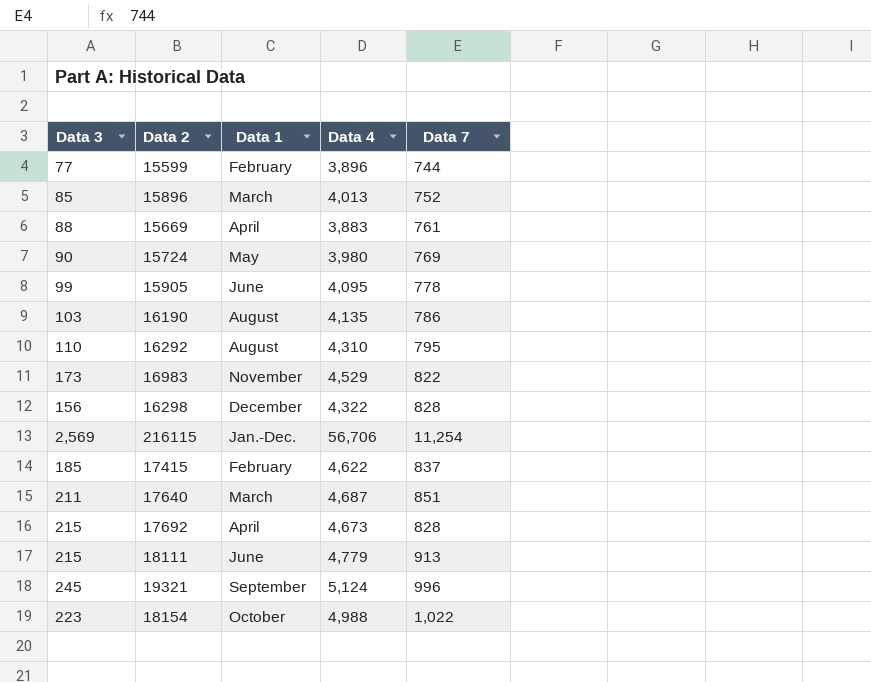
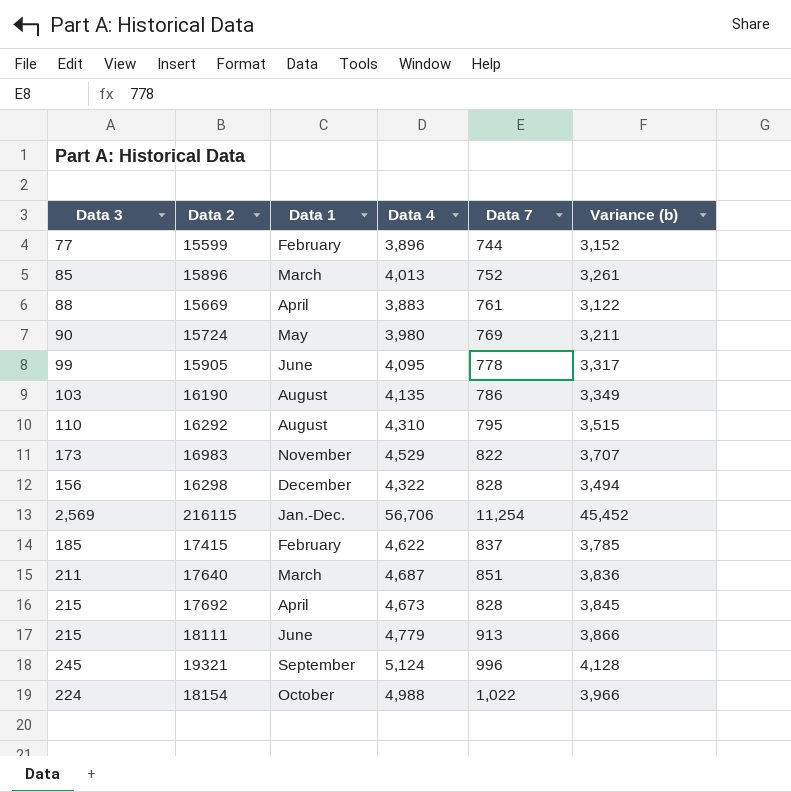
column Variance (b) | formula: none -> [Data 4] - [Data 7]
18154 | Data 3: 223 -> 224

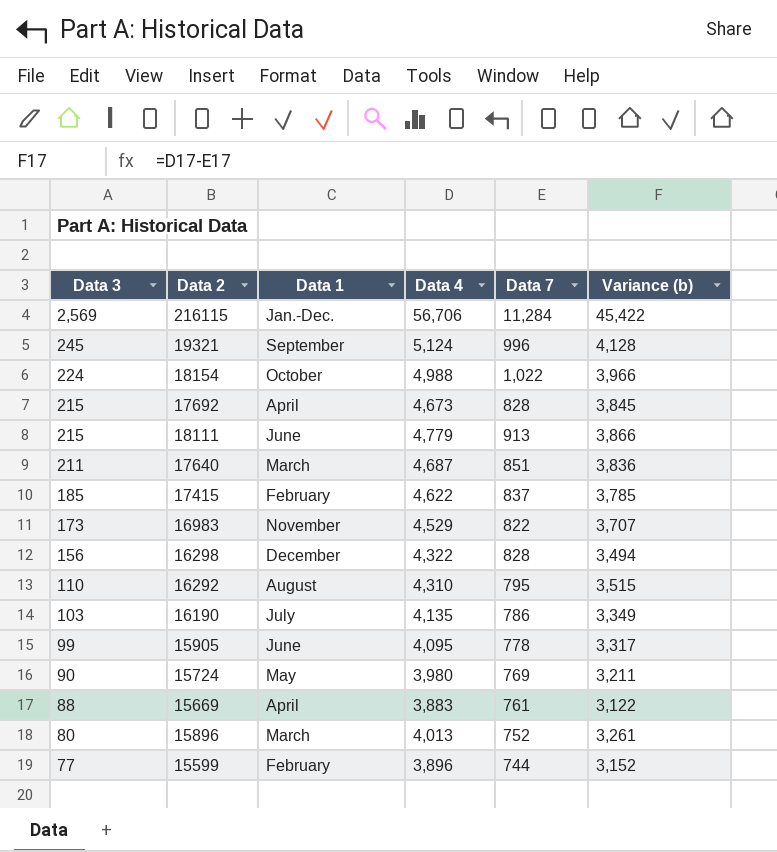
row order: none -> Data 3 descending
216115 | Data 7: 11,254 -> 11,284
216115 | Variance (b): 45,452 -> 45,422
16190 | Data 1: August -> July
15896 | Data 3: 85 -> 80

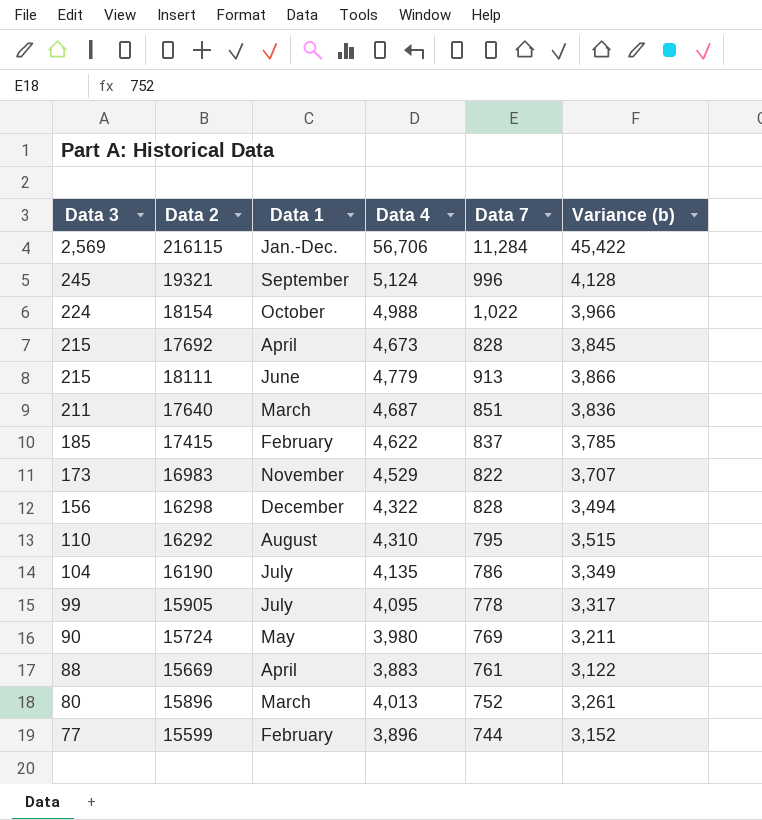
16190 | Data 3: 103 -> 104
15905 | Data 1: June -> July

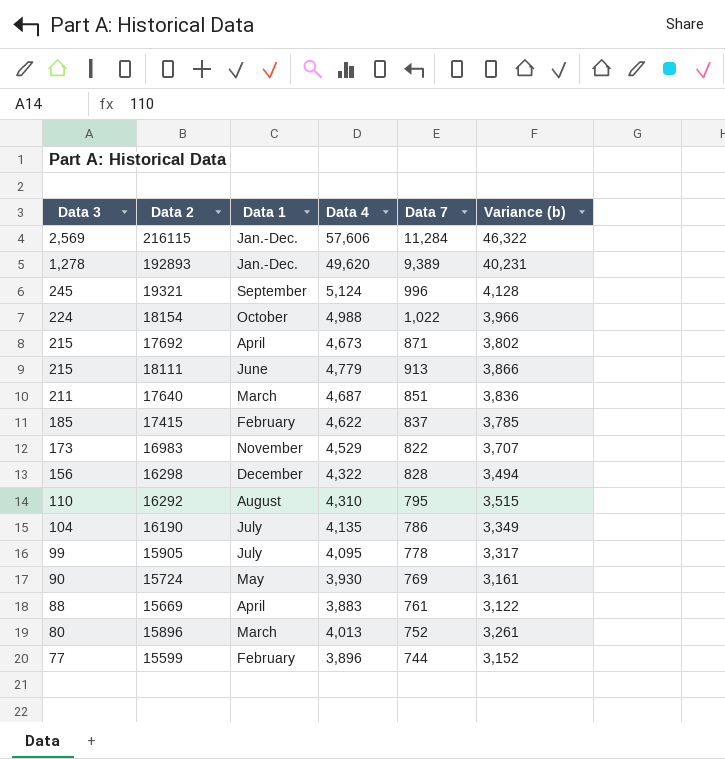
216115 | Data 4: 56,706 -> 57,606
216115 | Variance (b): 45,422 -> 46,322
row 192893: none -> 1,278 | Jan.-Dec. | 49,620 | 9,389 | 40,231
17692 | Data 7: 828 -> 871
17692 | Variance (b): 3,845 -> 3,802
15724 | Data 4: 3,980 -> 3,930
15724 | Variance (b): 3,211 -> 3,161

